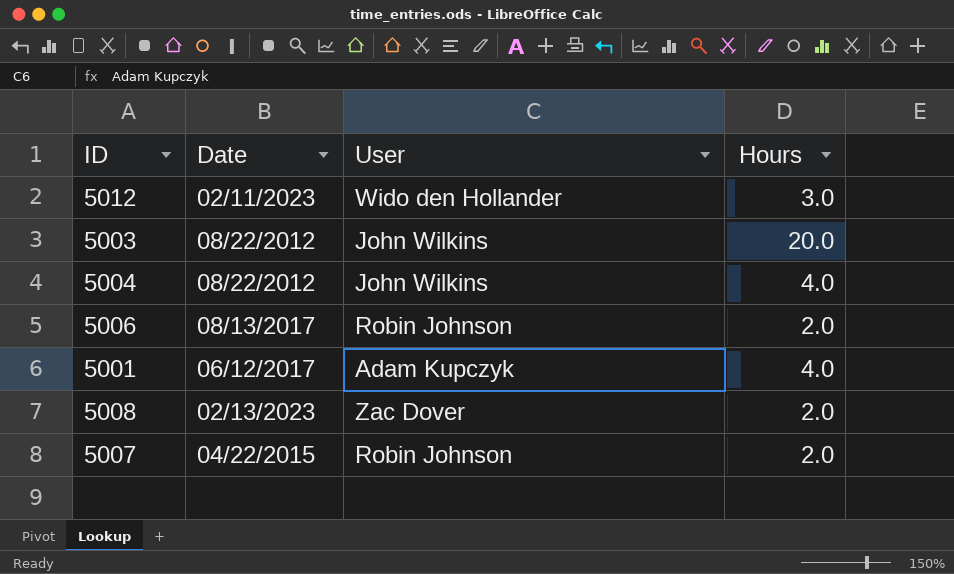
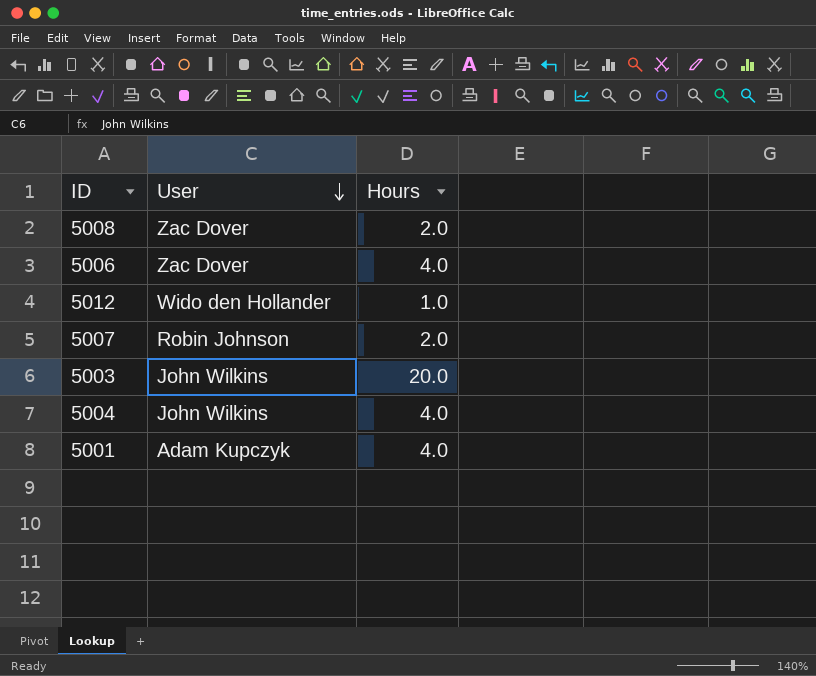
row order: none -> User descending
column Date | position: 2 -> none
5006 | User: Robin Johnson -> Zac Dover
5006 | Hours: 2.0 -> 4.0
5012 | Hours: 3.0 -> 1.0

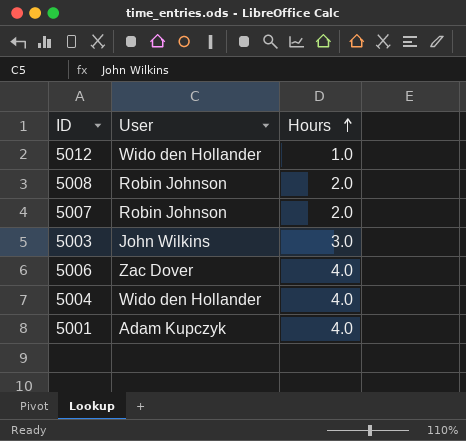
row order: User descending -> Hours ascending
5008 | User: Zac Dover -> Robin Johnson
5003 | Hours: 20.0 -> 3.0
5004 | User: John Wilkins -> Wido den Hollander

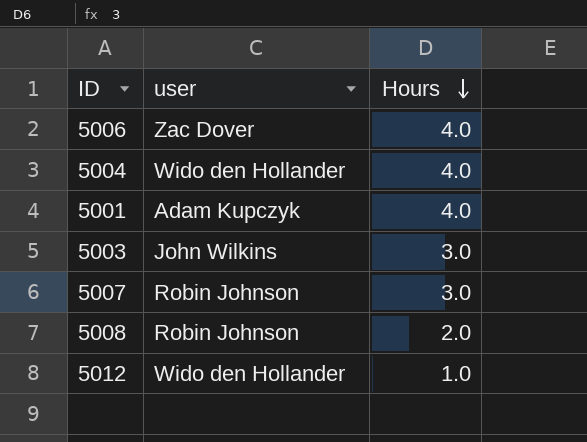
row order: Hours ascending -> Hours descending
column name: User -> user
5007 | Hours: 2.0 -> 3.0

